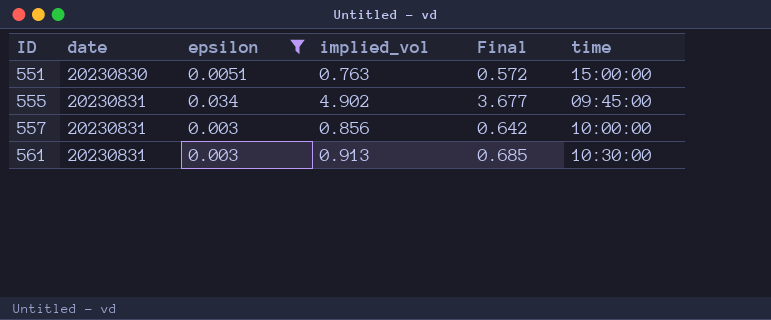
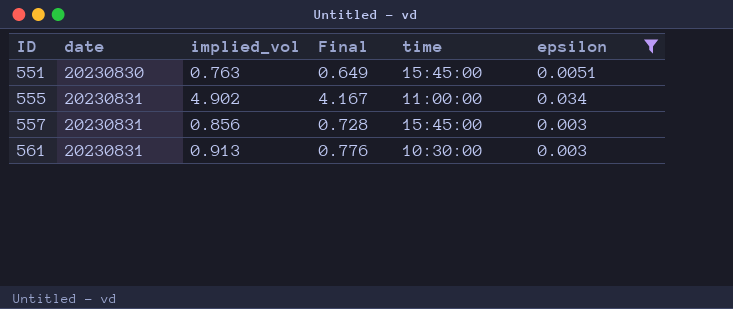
column Final | formula: [implied_vol] * 0.75 -> [implied_vol] * 0.85
column epsilon | position: 3 -> 6
551 | time: 15:00:00 -> 15:45:00
555 | time: 09:45:00 -> 11:00:00
557 | time: 10:00:00 -> 15:45:00

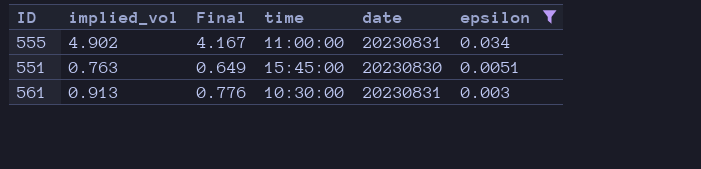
row order: ID ascending -> epsilon descending
column date | position: 2 -> 5
row 557: 20230831 | 0.856 | 0.728 | 15:45:00 | 0.003 -> none

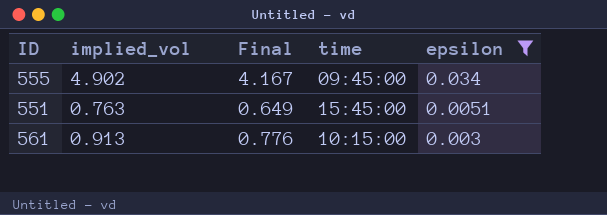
column date | position: 5 -> none
555 | time: 11:00:00 -> 09:45:00
561 | time: 10:30:00 -> 10:15:00

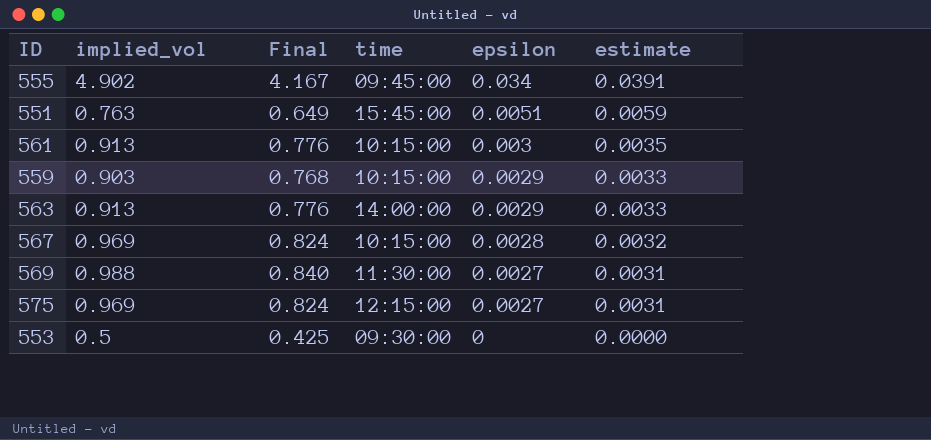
filter: epsilon >= 0.003 -> none
column estimate | formula: none -> [epsilon] * 1.15

